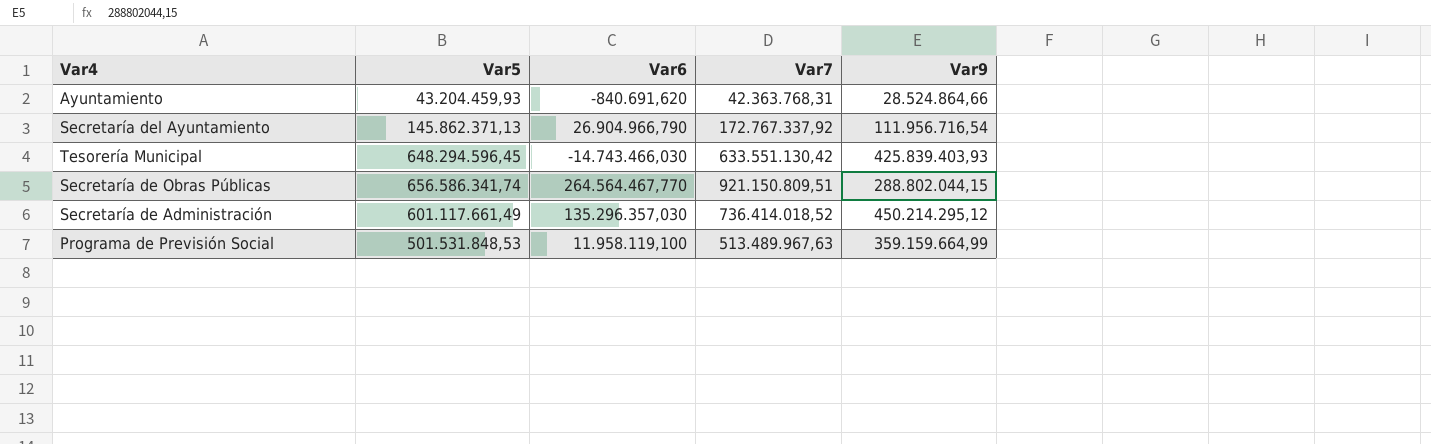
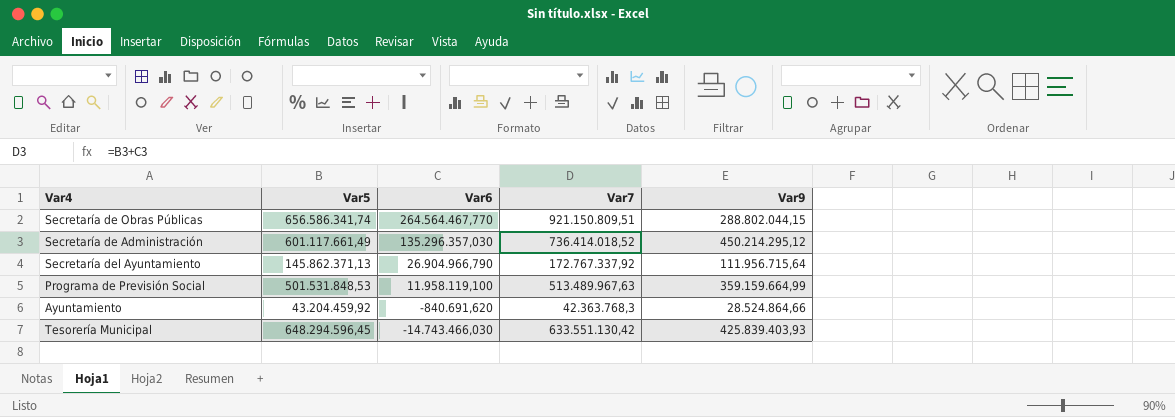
row order: none -> Var6 descending
Secretaría del Ayuntamiento | Var9: 111.956.716,54 -> 111.956.715,64
Ayuntamiento | Var5: 43.204.459,93 -> 43.204.459,92
Ayuntamiento | Var7: 42.363.768,31 -> 42.363.768,3

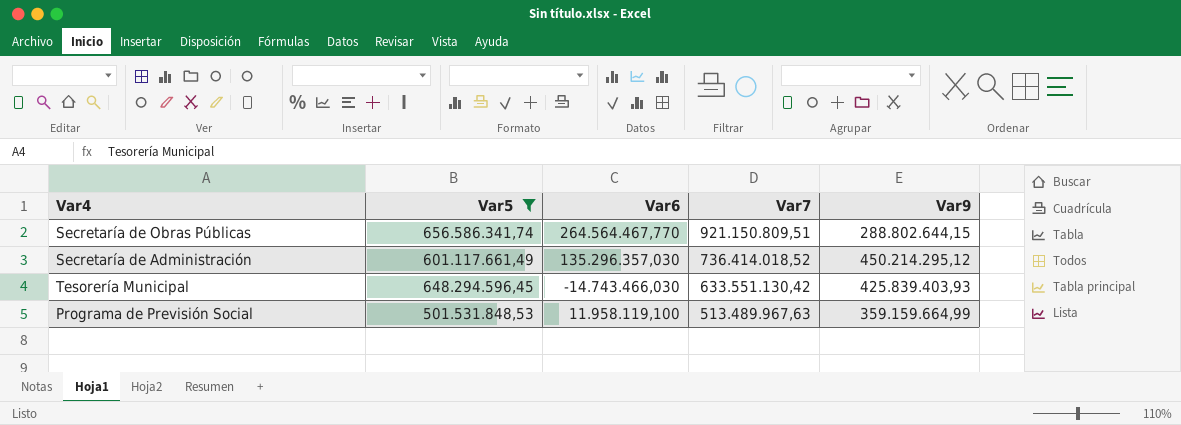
filter: none -> Var5 >= 501.531.848,53
row order: Var6 descending -> Var7 descending
Secretaría de Obras Públicas | Var9: 288.802.044,15 -> 288.802.644,15

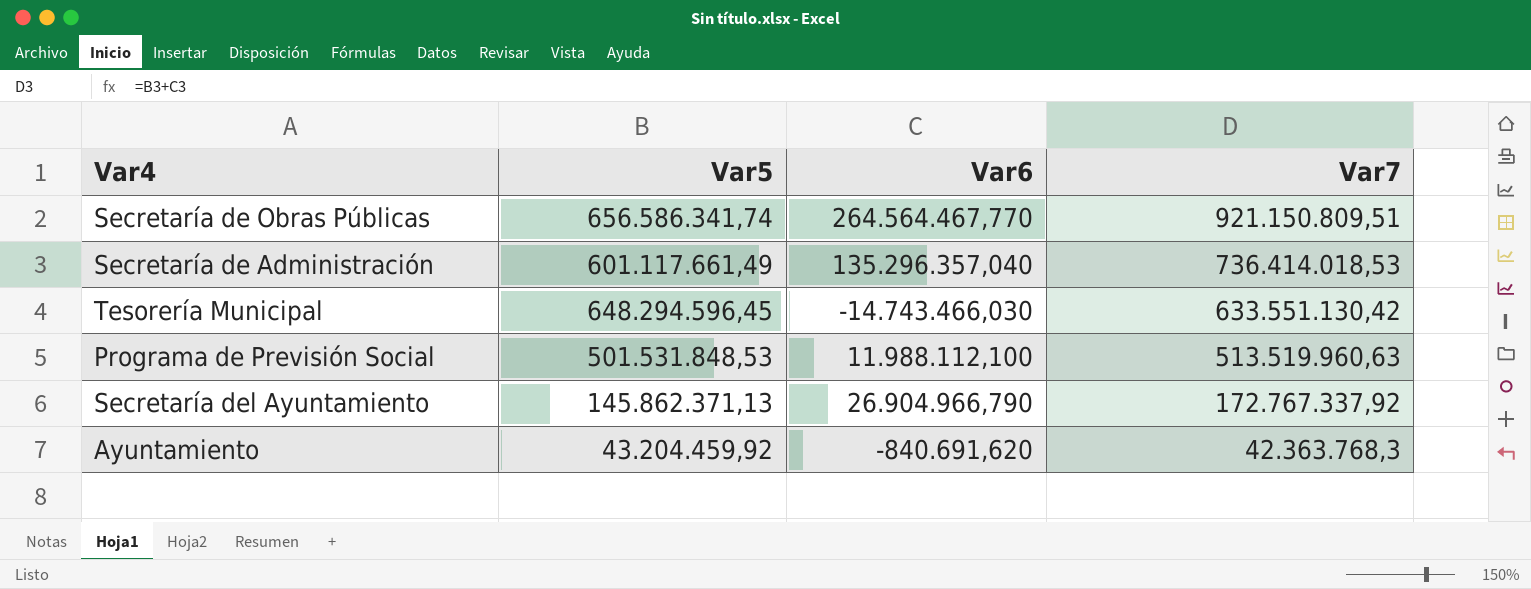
filter: Var5 >= 501.531.848,53 -> none
column Var9 | position: 5 -> none
Secretaría de Administración | Var6: 135.296.357,030 -> 135.296.357,040
Secretaría de Administración | Var7: 736.414.018,52 -> 736.414.018,53
Programa de Previsión Social | Var6: 11.958.119,100 -> 11.988.112,100
Programa de Previsión Social | Var7: 513.489.967,63 -> 513.519.960,63

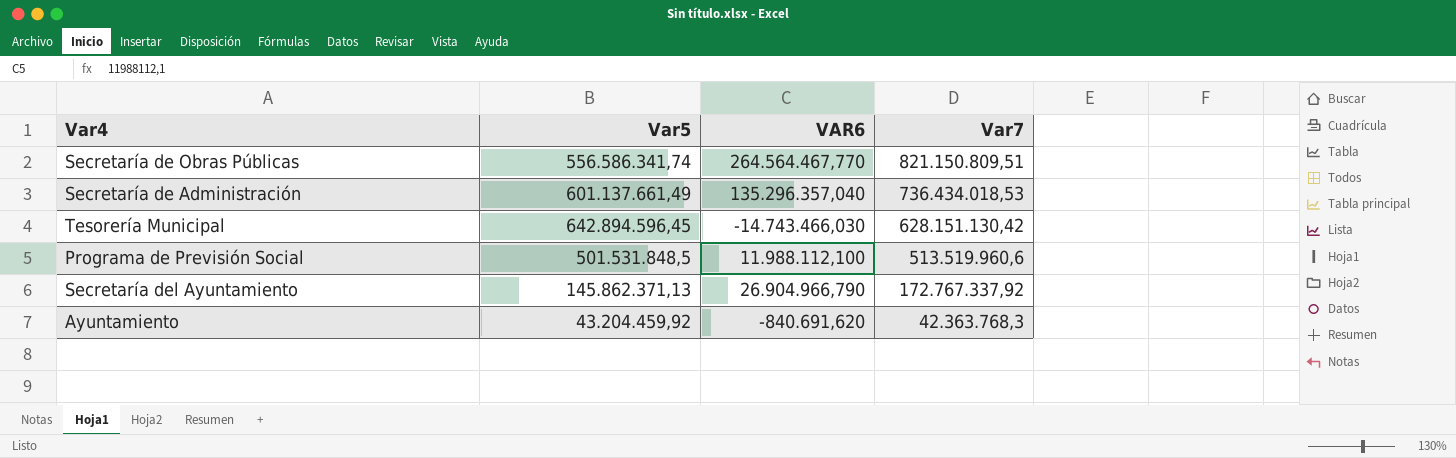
column name: Var6 -> VAR6
Secretaría de Obras Públicas | Var5: 656.586.341,74 -> 556.586.341,74
Secretaría de Obras Públicas | Var7: 921.150.809,51 -> 821.150.809,51
Secretaría de Administración | Var5: 601.117.661,49 -> 601.137.661,49
Secretaría de Administración | Var7: 736.414.018,53 -> 736.434.018,53
Tesorería Municipal | Var5: 648.294.596,45 -> 642.894.596,45
Tesorería Municipal | Var7: 633.551.130,42 -> 628.151.130,42
Programa de Previsión Social | Var5: 501.531.848,53 -> 501.531.848,5
Programa de Previsión Social | Var7: 513.519.960,63 -> 513.519.960,6

